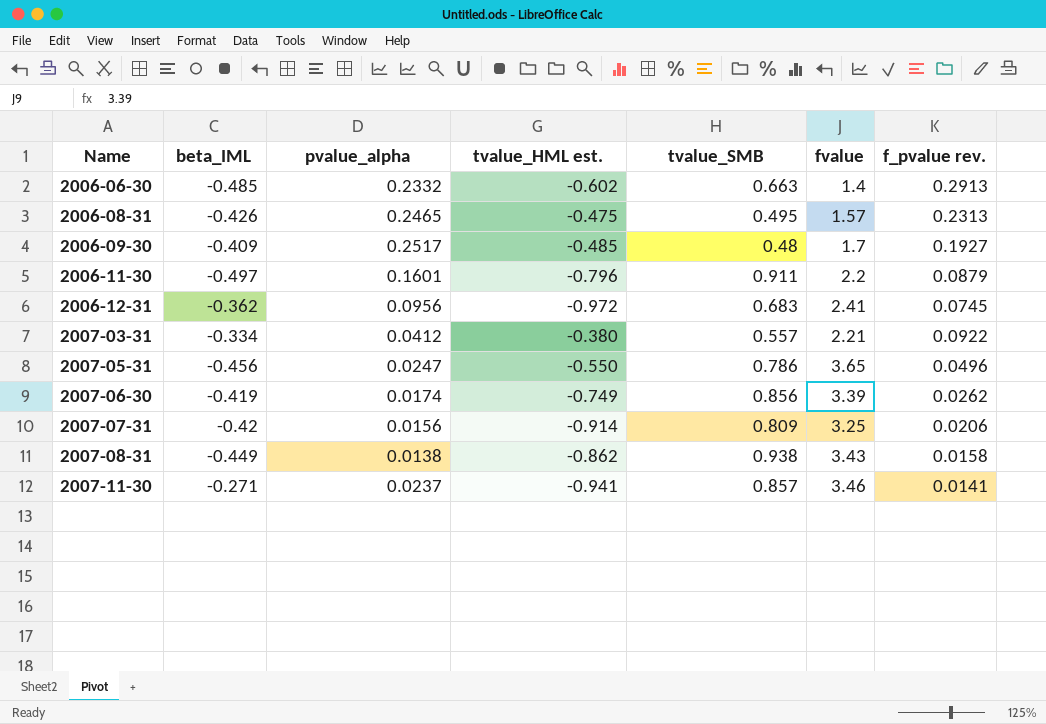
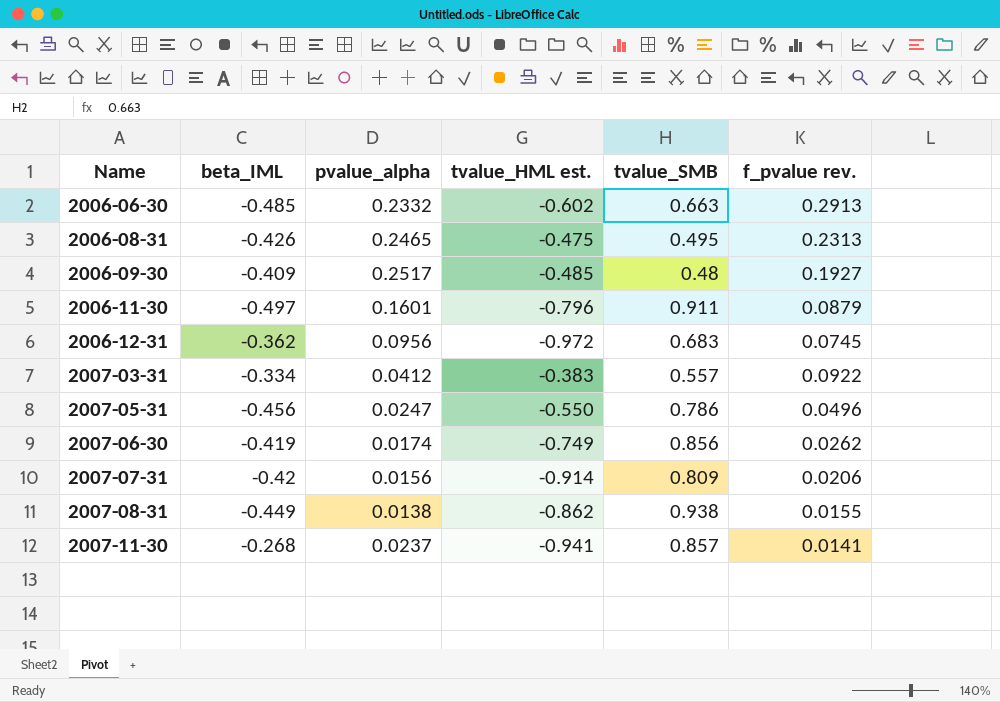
column fvalue | position: 6 -> none
2007-03-31 | tvalue_HML est.: -0.380 -> -0.383
2007-08-31 | f_pvalue rev.: 0.0158 -> 0.0155
2007-11-30 | beta_IML: -0.271 -> -0.268

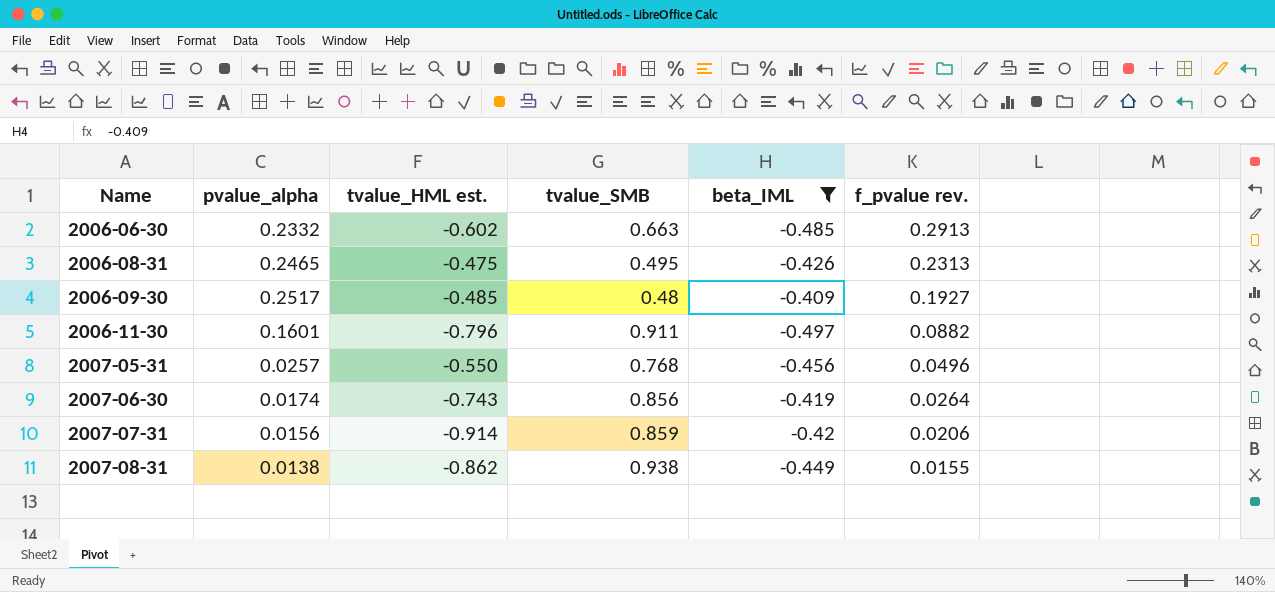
filter: none -> beta_IML <= -0.409
column beta_IML | position: 2 -> 5
2006-11-30 | f_pvalue rev.: 0.0879 -> 0.0882
2007-05-31 | pvalue_alpha: 0.0247 -> 0.0257
2007-05-31 | tvalue_SMB: 0.786 -> 0.768
2007-06-30 | tvalue_HML est.: -0.749 -> -0.743
2007-06-30 | f_pvalue rev.: 0.0262 -> 0.0264
2007-07-31 | tvalue_SMB: 0.809 -> 0.859

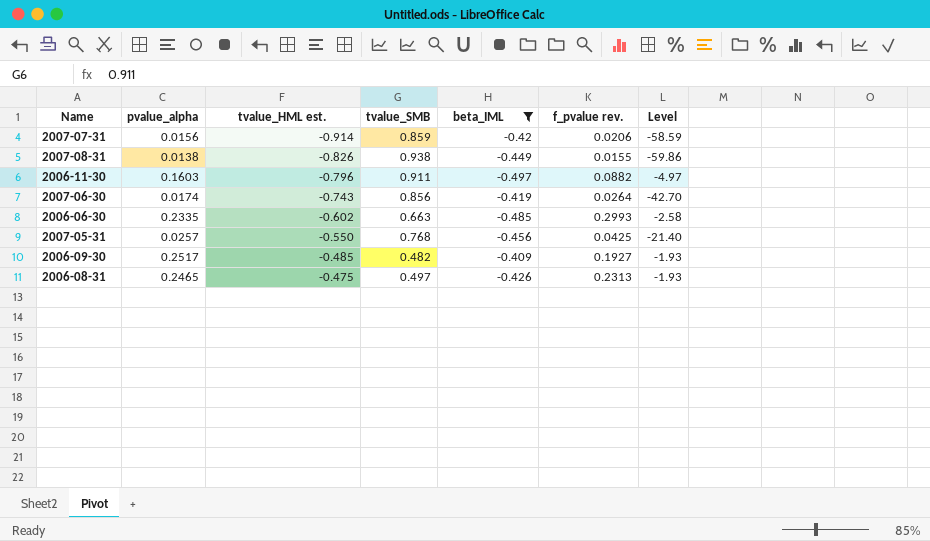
row order: Name ascending -> tvalue_HML est. ascending
column Level | formula: none -> [tvalue_HML est.] / [pvalue_alpha]
2007-08-31 | tvalue_HML est.: -0.862 -> -0.826
2006-11-30 | pvalue_alpha: 0.1601 -> 0.1603
2006-06-30 | pvalue_alpha: 0.2332 -> 0.2335
2006-06-30 | f_pvalue rev.: 0.2913 -> 0.2993
2007-05-31 | f_pvalue rev.: 0.0496 -> 0.0425
2006-09-30 | tvalue_SMB: 0.48 -> 0.482
2006-08-31 | tvalue_SMB: 0.495 -> 0.497

